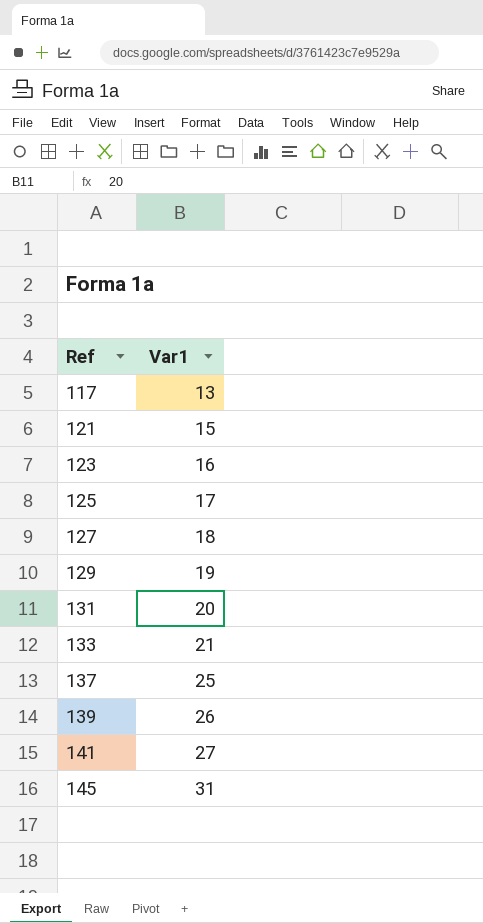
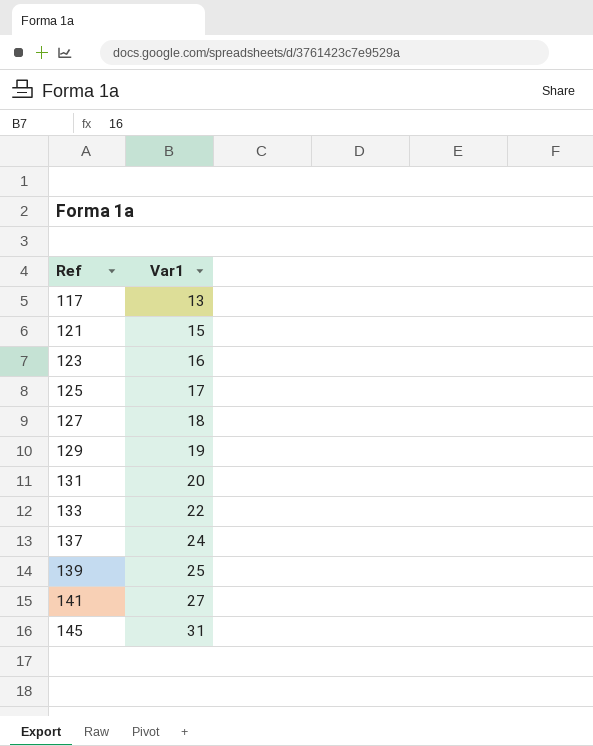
133 | Var1: 21 -> 22
137 | Var1: 25 -> 24
139 | Var1: 26 -> 25

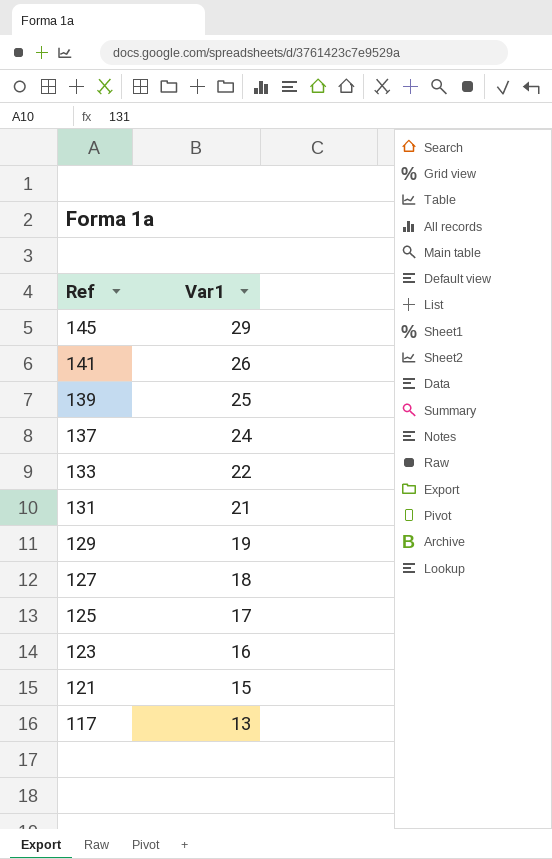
row order: Ref ascending -> Ref descending
145 | Var1: 31 -> 29
141 | Var1: 27 -> 26
131 | Var1: 20 -> 21

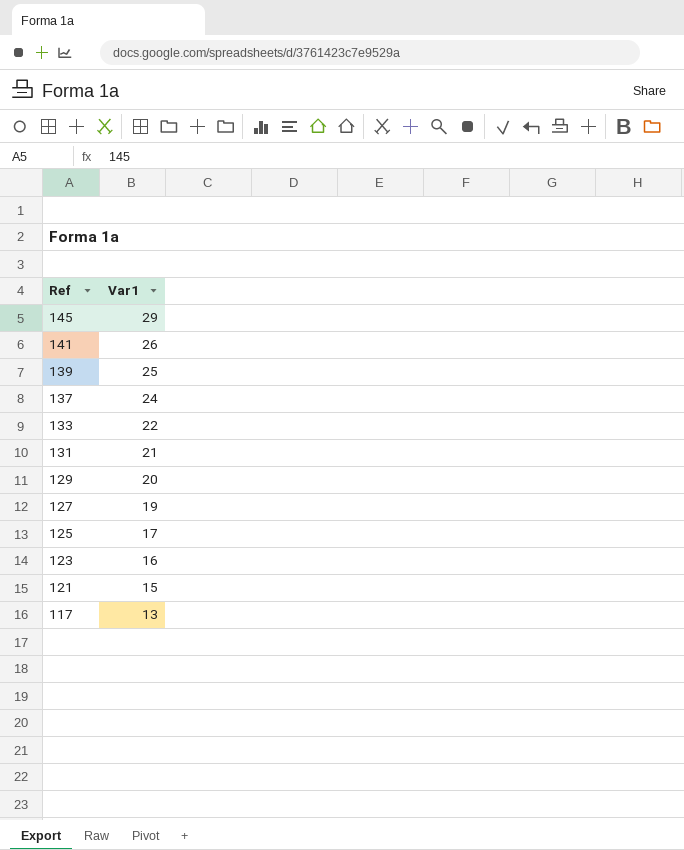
129 | Var1: 19 -> 20
127 | Var1: 18 -> 19

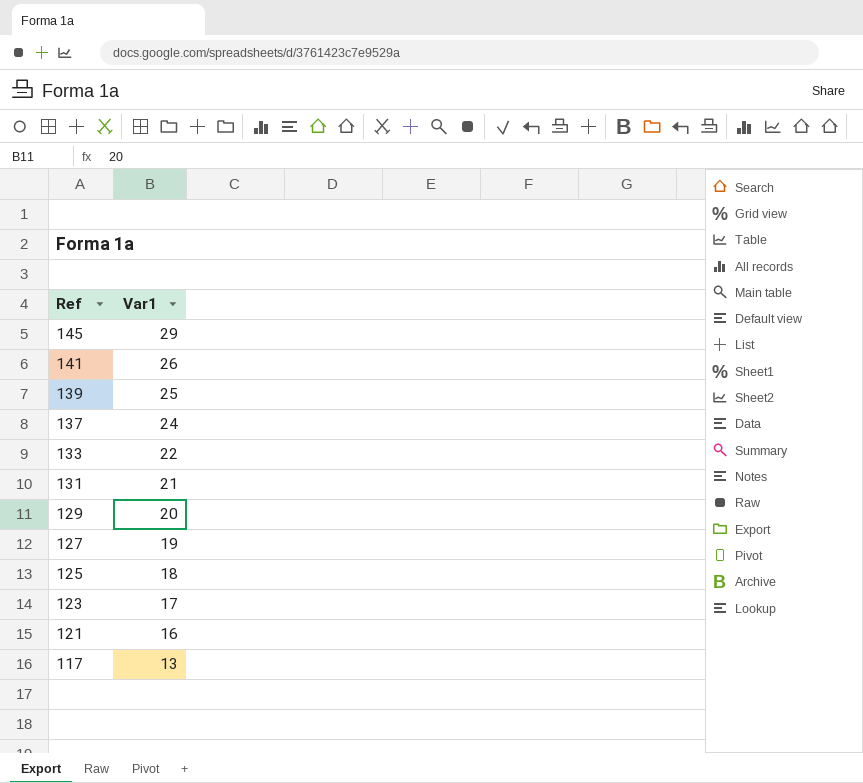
125 | Var1: 17 -> 18
123 | Var1: 16 -> 17
121 | Var1: 15 -> 16

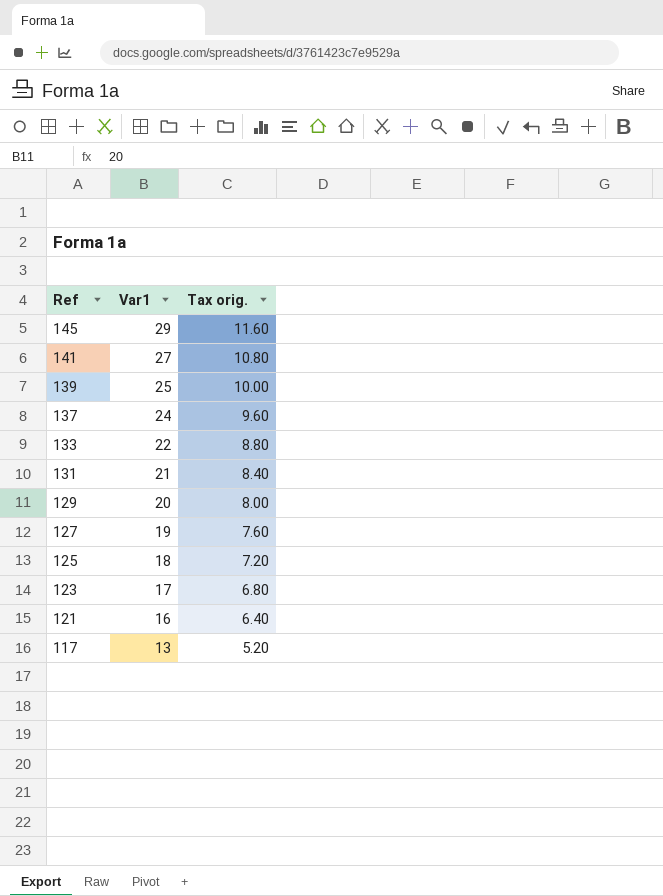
column Tax orig. | formula: none -> [Var1] * 0.4
141 | Var1: 26 -> 27

